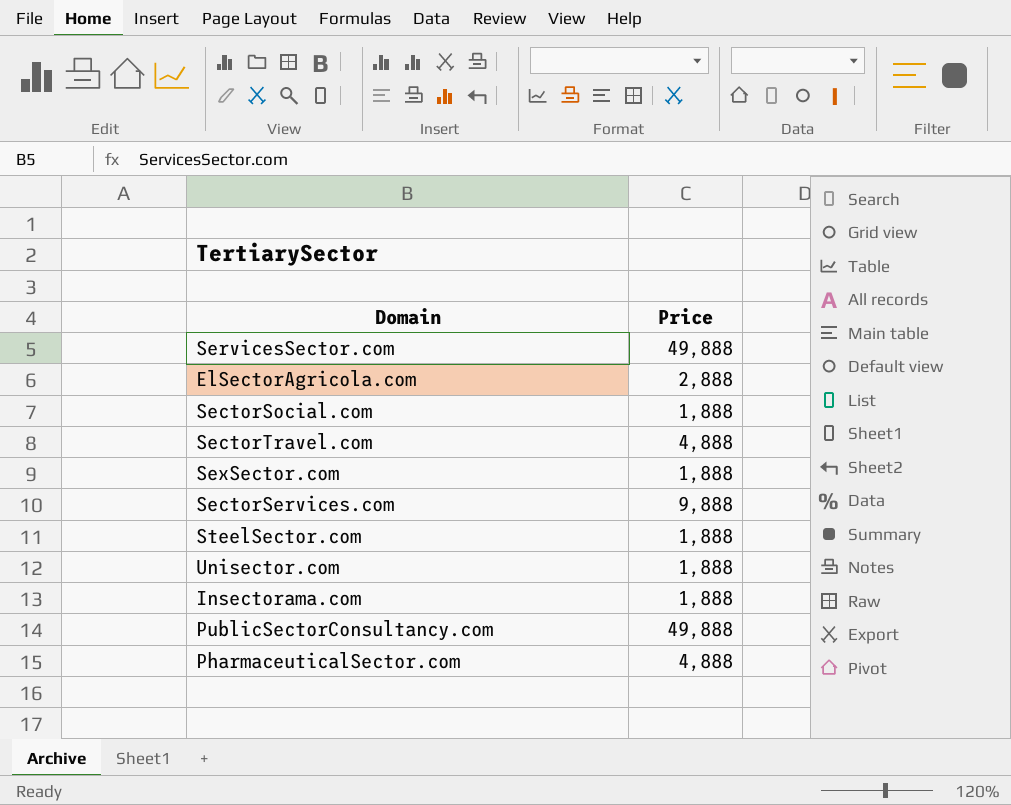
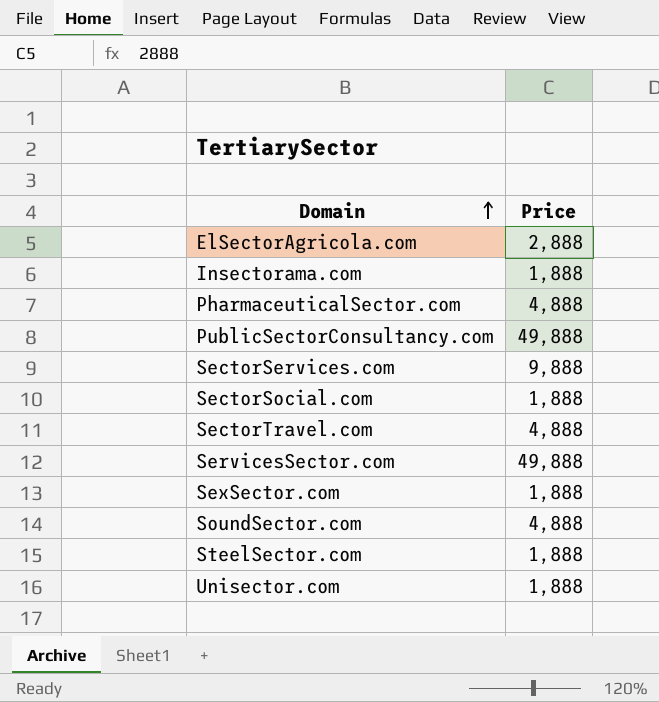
row order: none -> Domain ascending
row SoundSector.com: none -> 4,888

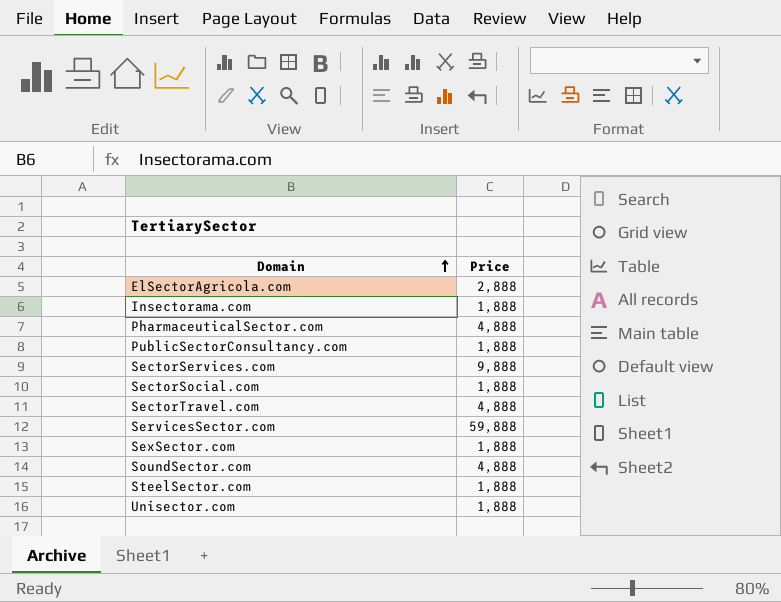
PublicSectorConsultancy.com | Price: 49,888 -> 1,888
ServicesSector.com | Price: 49,888 -> 59,888

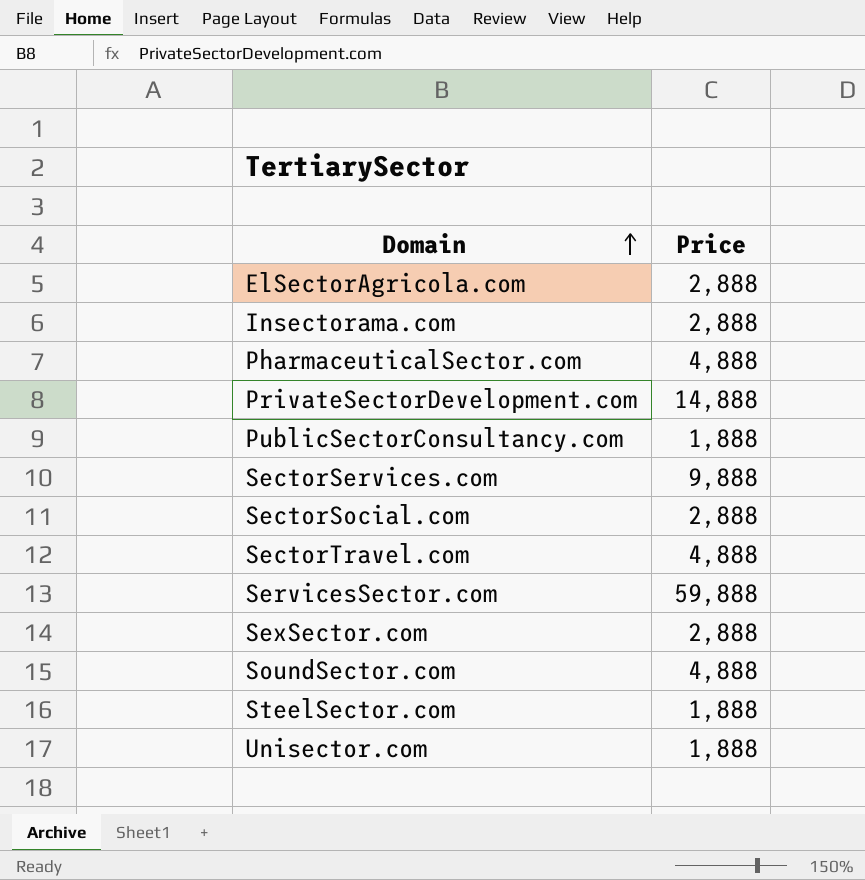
Insectorama.com | Price: 1,888 -> 2,888
row PrivateSectorDevelopment.com: none -> 14,888
SectorSocial.com | Price: 1,888 -> 2,888
SexSector.com | Price: 1,888 -> 2,888

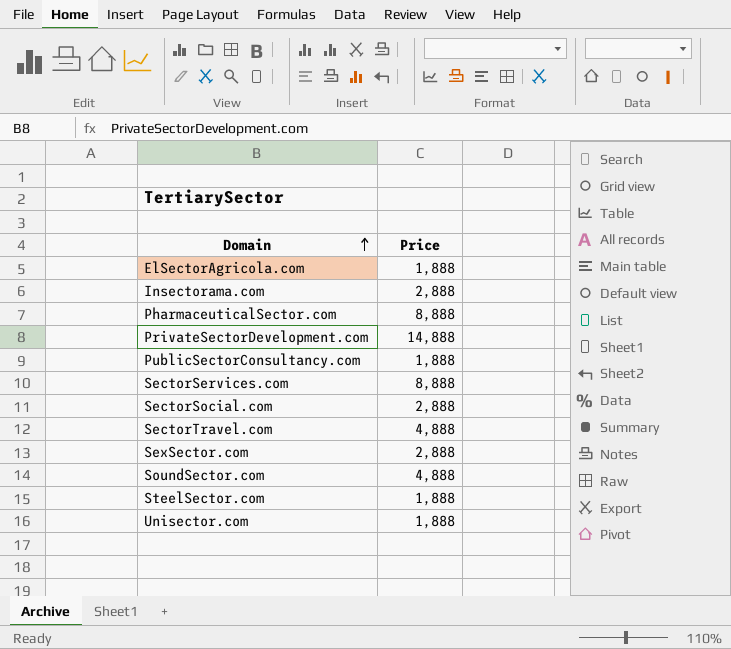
row ServicesSector.com: 59,888 -> none
ElSectorAgricola.com | Price: 2,888 -> 1,888
PharmaceuticalSector.com | Price: 4,888 -> 8,888
SectorServices.com | Price: 9,888 -> 8,888

